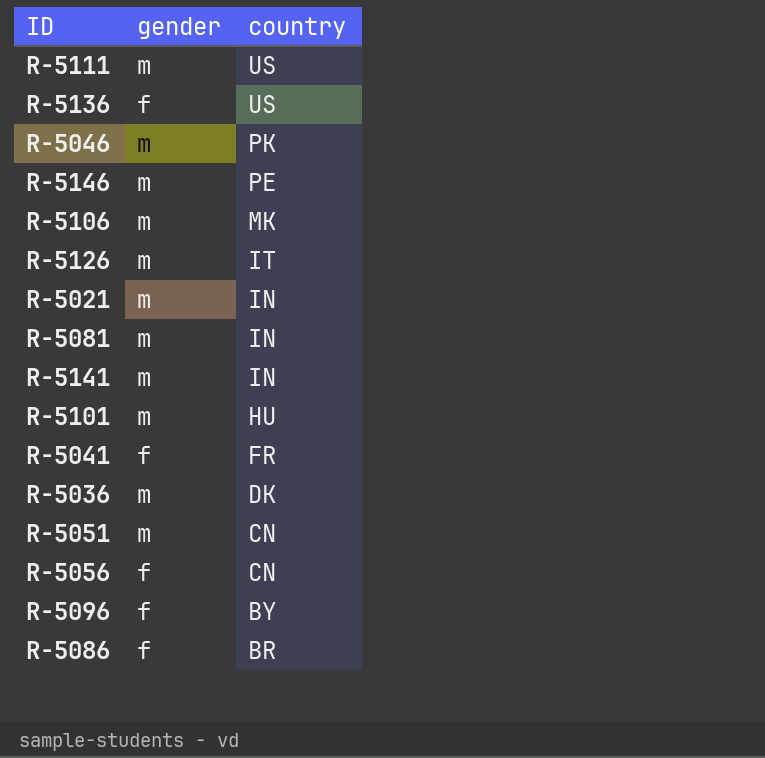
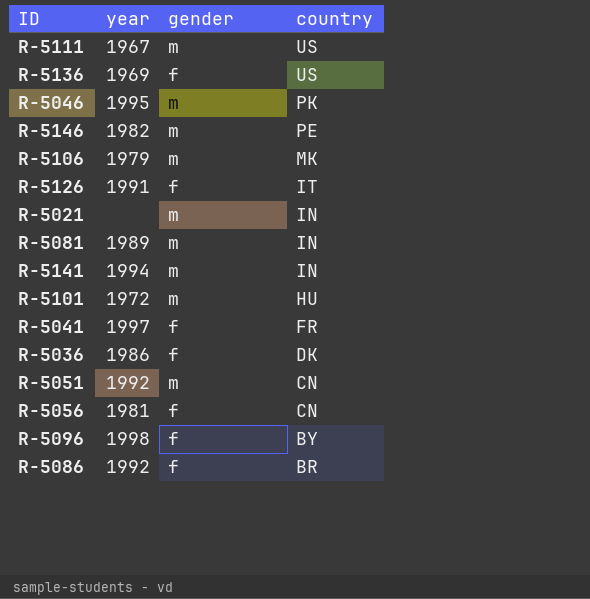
column year | position: none -> 2
R-5126 | gender: m -> f
R-5036 | gender: m -> f

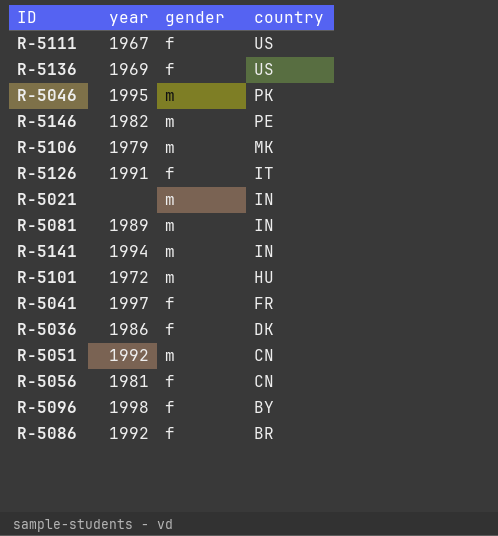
R-5111 | gender: m -> f

